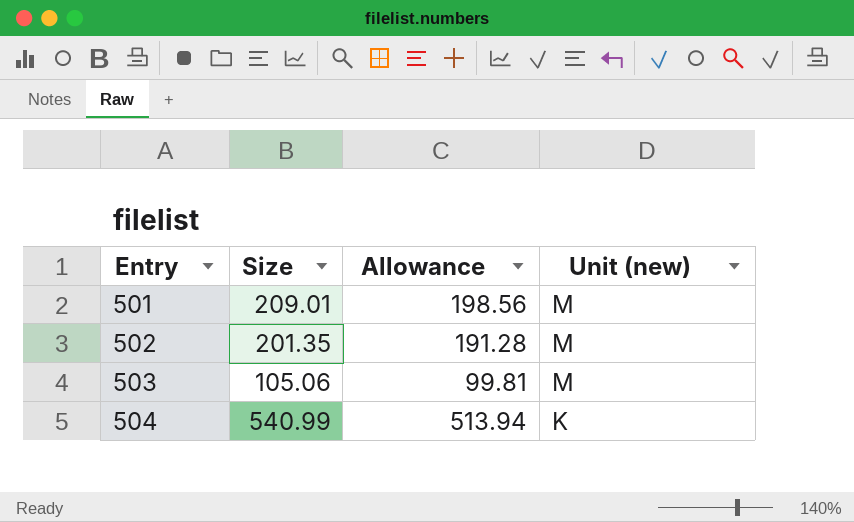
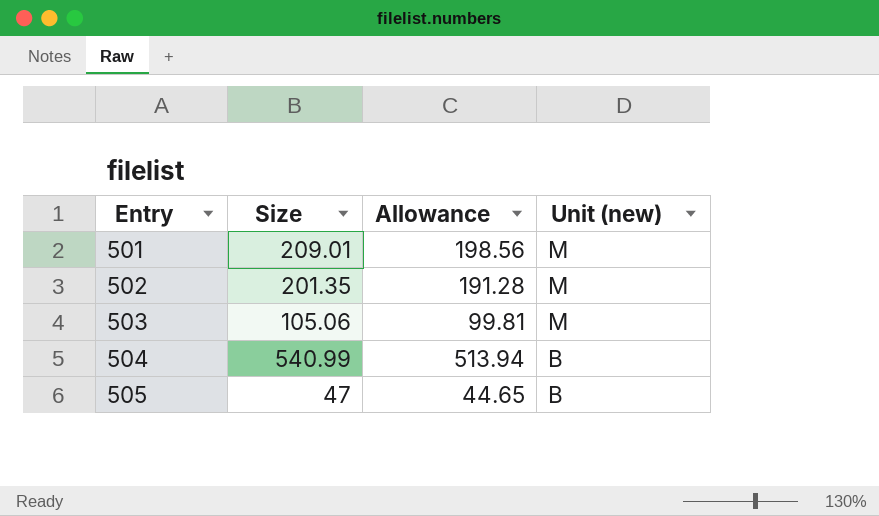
504 | Unit (new): K -> B
row 505: none -> 47 | 44.65 | B

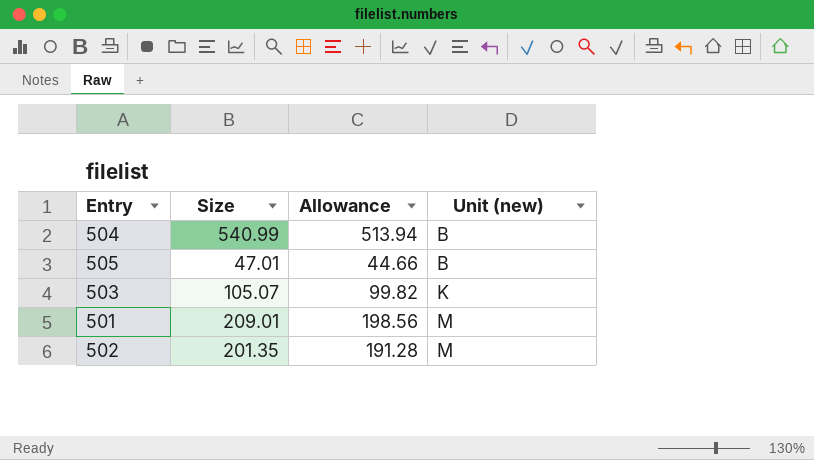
row order: Entry ascending -> Unit (new) ascending
505 | Size: 47 -> 47.01
505 | Allowance: 44.65 -> 44.66
503 | Size: 105.06 -> 105.07
503 | Allowance: 99.81 -> 99.82
503 | Unit (new): M -> K

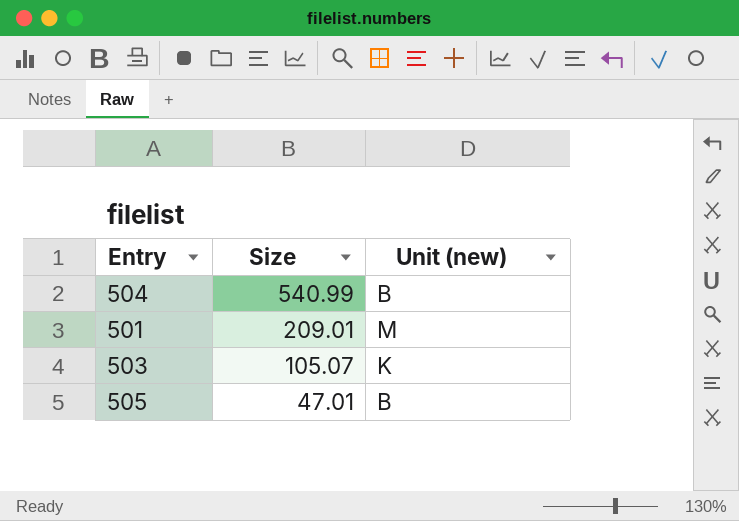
row order: Unit (new) ascending -> Size descending
column Allowance | formula: [Size] * 0.95 -> none
row 502: 201.35 | 191.28 | M -> none

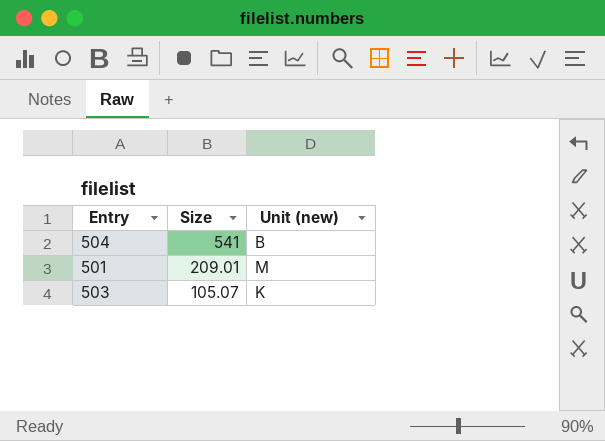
row 505: 47.01 | B -> none
504 | Size: 540.99 -> 541

